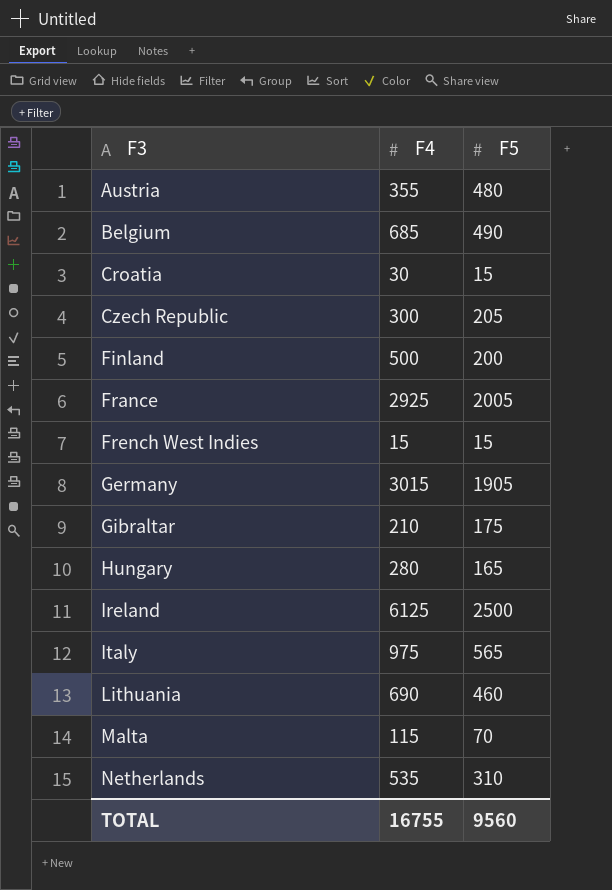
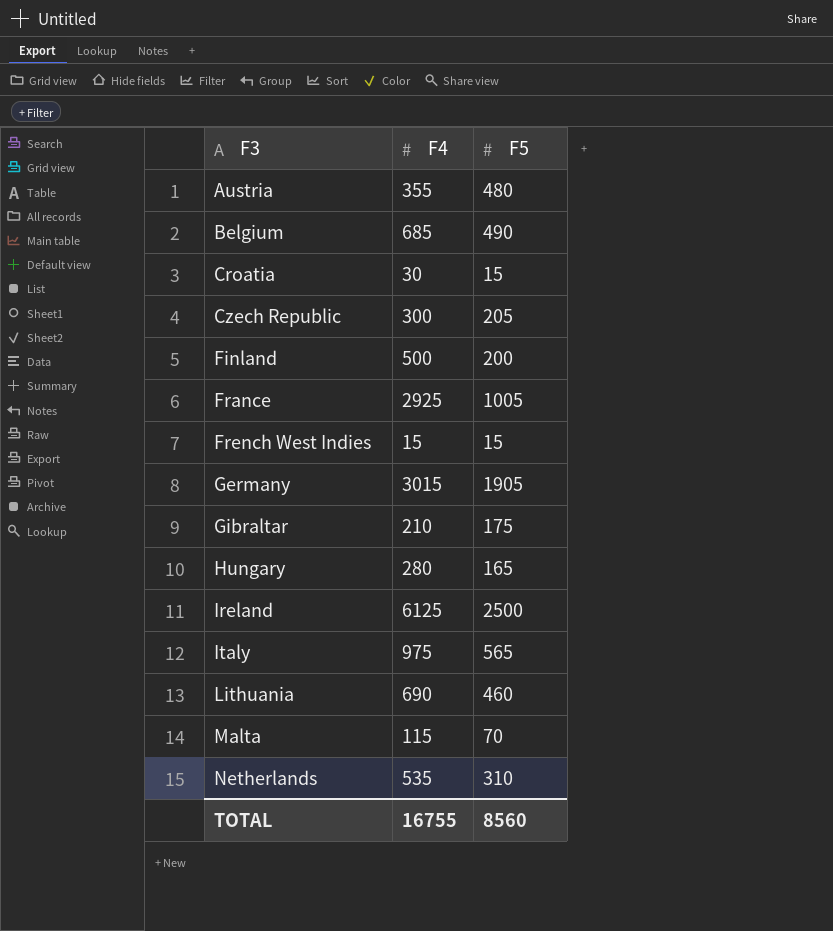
France | F5: 2005 -> 1005
TOTAL | F5: 9560 -> 8560

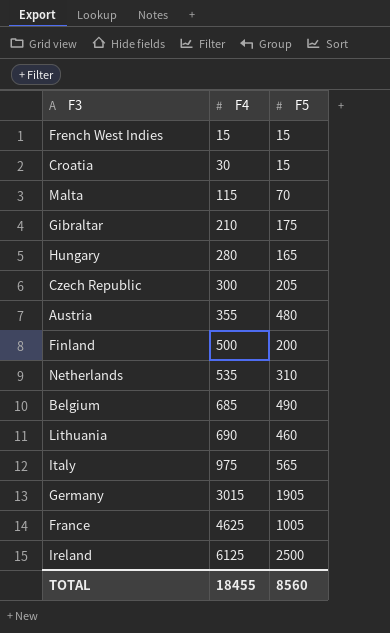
row order: F3 ascending -> F4 ascending
France | F4: 2925 -> 4625
TOTAL | F4: 16755 -> 18455

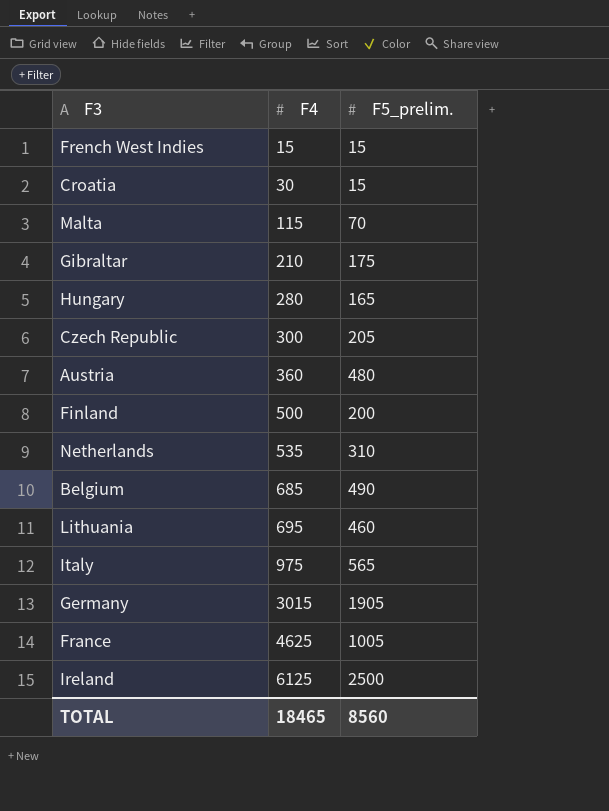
column name: F5 -> F5_prelim.
Austria | F4: 355 -> 360
Lithuania | F4: 690 -> 695
TOTAL | F4: 18455 -> 18465

